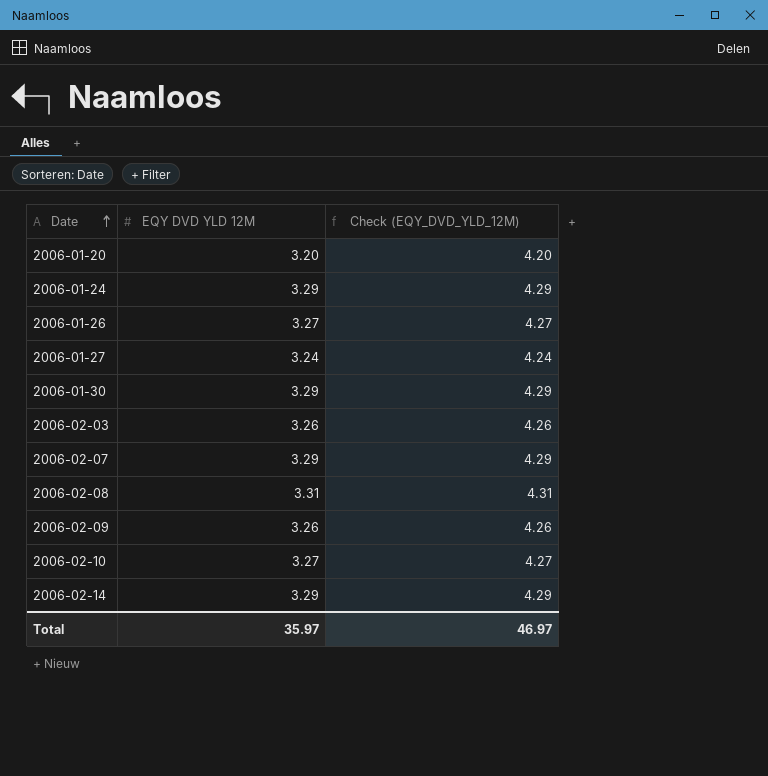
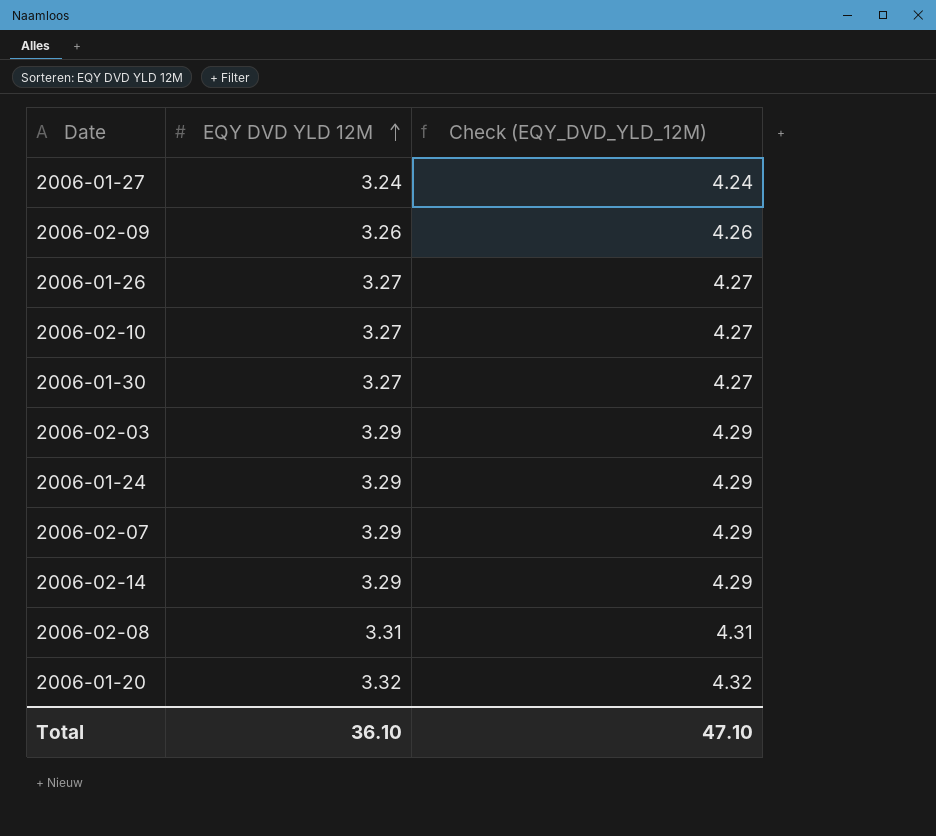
row order: Date ascending -> EQY DVD YLD 12M ascending
2006-01-30 | EQY DVD YLD 12M: 3.29 -> 3.27
2006-01-30 | Check (EQY_DVD_YLD_12M): 4.29 -> 4.27
2006-02-03 | EQY DVD YLD 12M: 3.26 -> 3.29
2006-02-03 | Check (EQY_DVD_YLD_12M): 4.26 -> 4.29
2006-01-20 | EQY DVD YLD 12M: 3.20 -> 3.32
2006-01-20 | Check (EQY_DVD_YLD_12M): 4.20 -> 4.32
Total | EQY DVD YLD 12M: 35.97 -> 36.10
Total | Check (EQY_DVD_YLD_12M): 46.97 -> 47.10

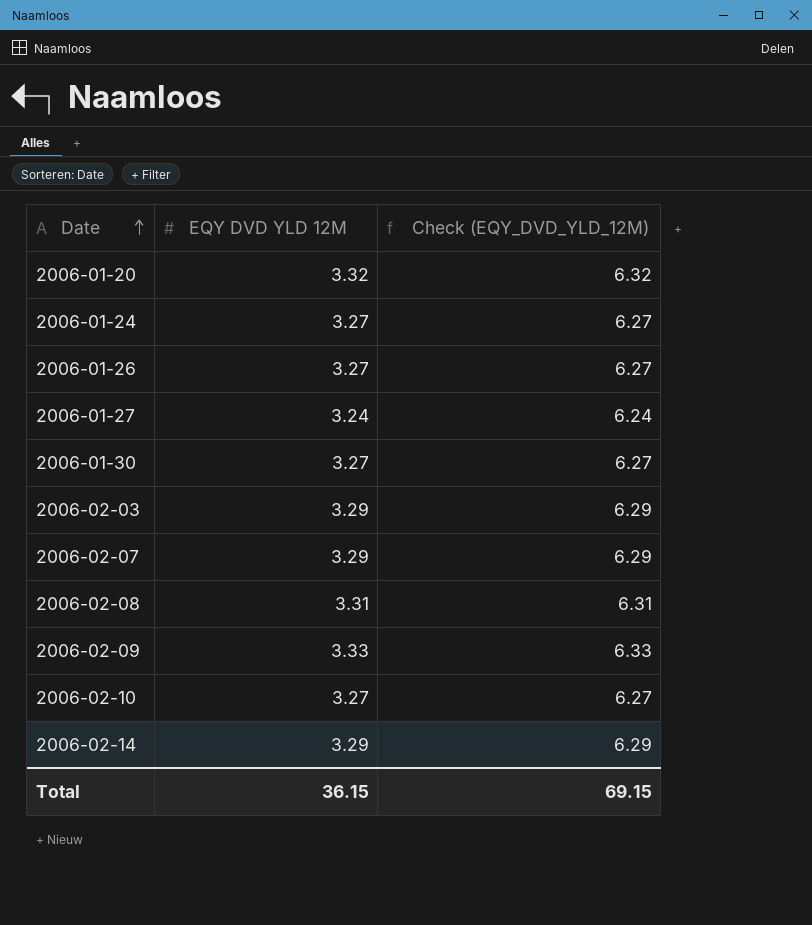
row order: EQY DVD YLD 12M ascending -> Date ascending
column Check (EQY_DVD_YLD_12M) | formula: [EQY DVD YLD 12M] + 1 -> [EQY DVD YLD 12M] + 3
2006-01-24 | EQY DVD YLD 12M: 3.29 -> 3.27
2006-02-09 | EQY DVD YLD 12M: 3.26 -> 3.33
Total | EQY DVD YLD 12M: 36.10 -> 36.15
Total | Check (EQY_DVD_YLD_12M): 47.10 -> 69.15

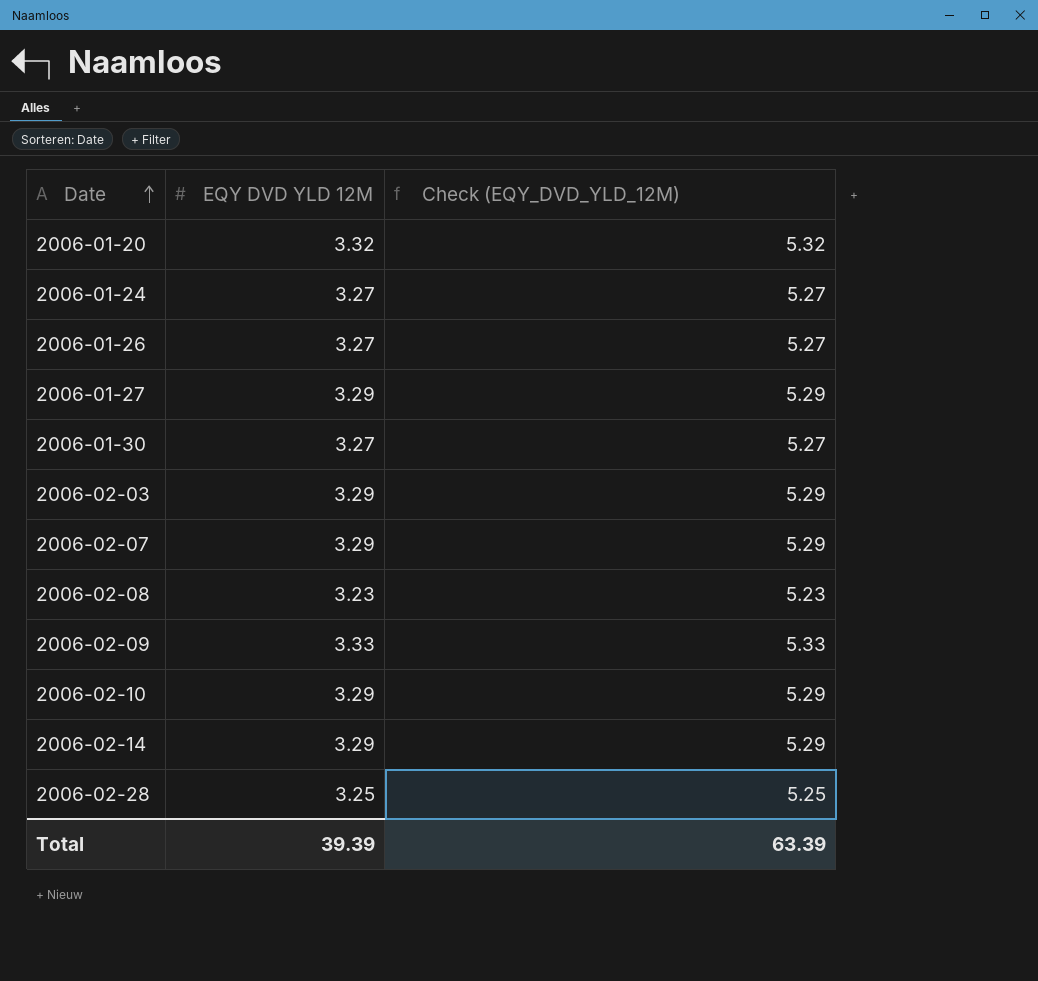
column Check (EQY_DVD_YLD_12M) | formula: [EQY DVD YLD 12M] + 3 -> [EQY DVD YLD 12M] + 2
2006-01-27 | EQY DVD YLD 12M: 3.24 -> 3.29
2006-02-08 | EQY DVD YLD 12M: 3.31 -> 3.23
2006-02-10 | EQY DVD YLD 12M: 3.27 -> 3.29
row 2006-02-28: none -> 3.25 | 5.25
Total | EQY DVD YLD 12M: 36.15 -> 39.39
Total | Check (EQY_DVD_YLD_12M): 69.15 -> 63.39

